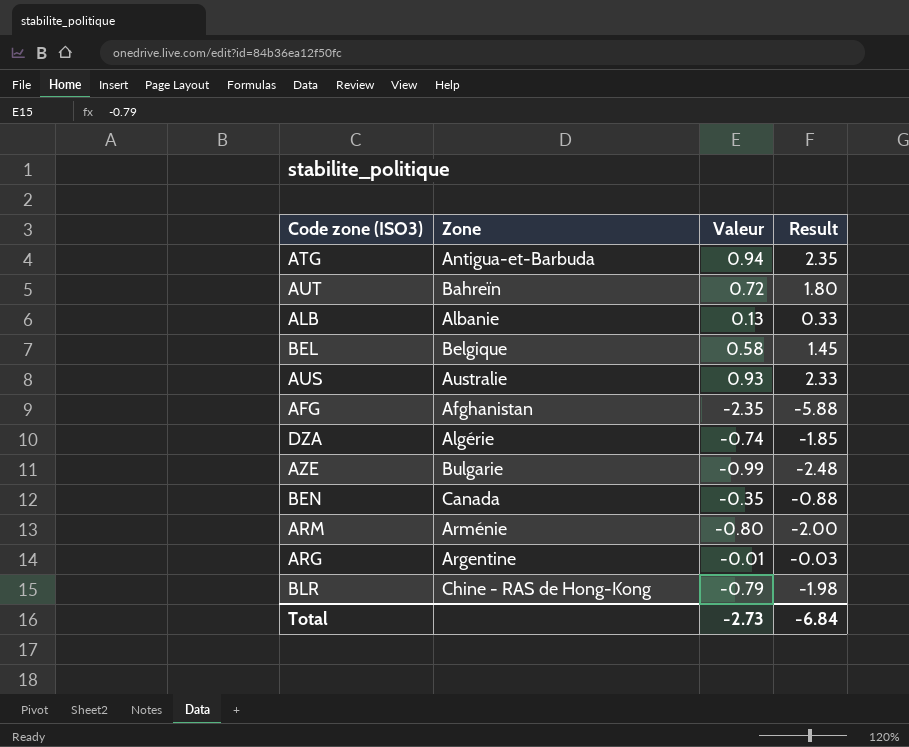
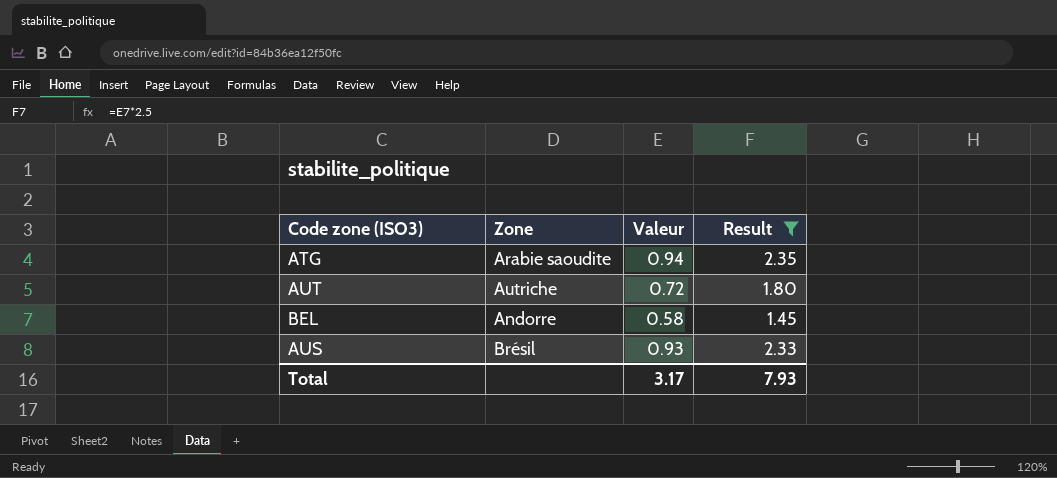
filter: none -> Result >= 1.45
ATG | Zone: Antigua-et-Barbuda -> Arabie saoudite
AUT | Zone: Bahreïn -> Autriche
BEL | Zone: Belgique -> Andorre
AUS | Zone: Australie -> Brésil
Total | Valeur: -2.73 -> 3.17
Total | Result: -6.84 -> 7.93

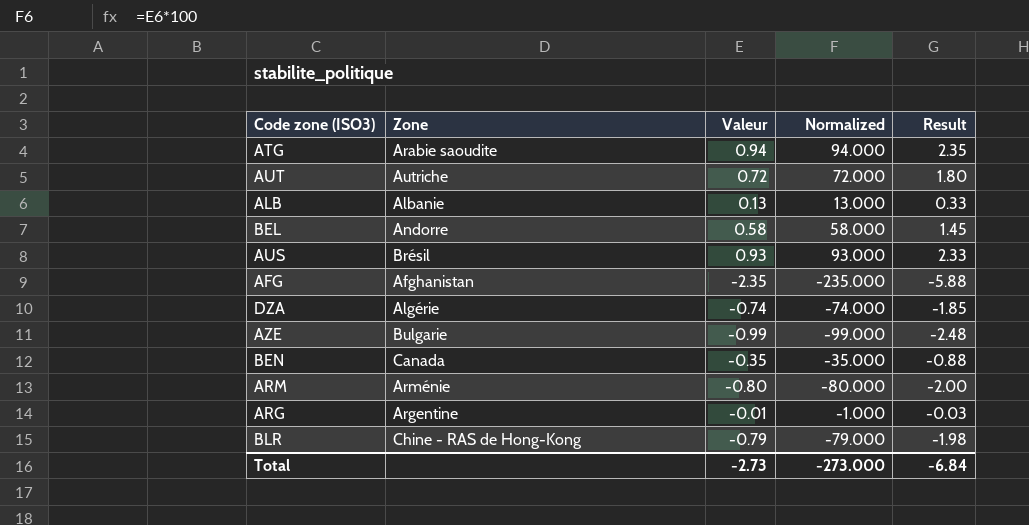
filter: Result >= 1.45 -> none
column Normalized | formula: none -> [Valeur] * 100
Total | Valeur: 3.17 -> -2.73
Total | Result: 7.93 -> -6.84

